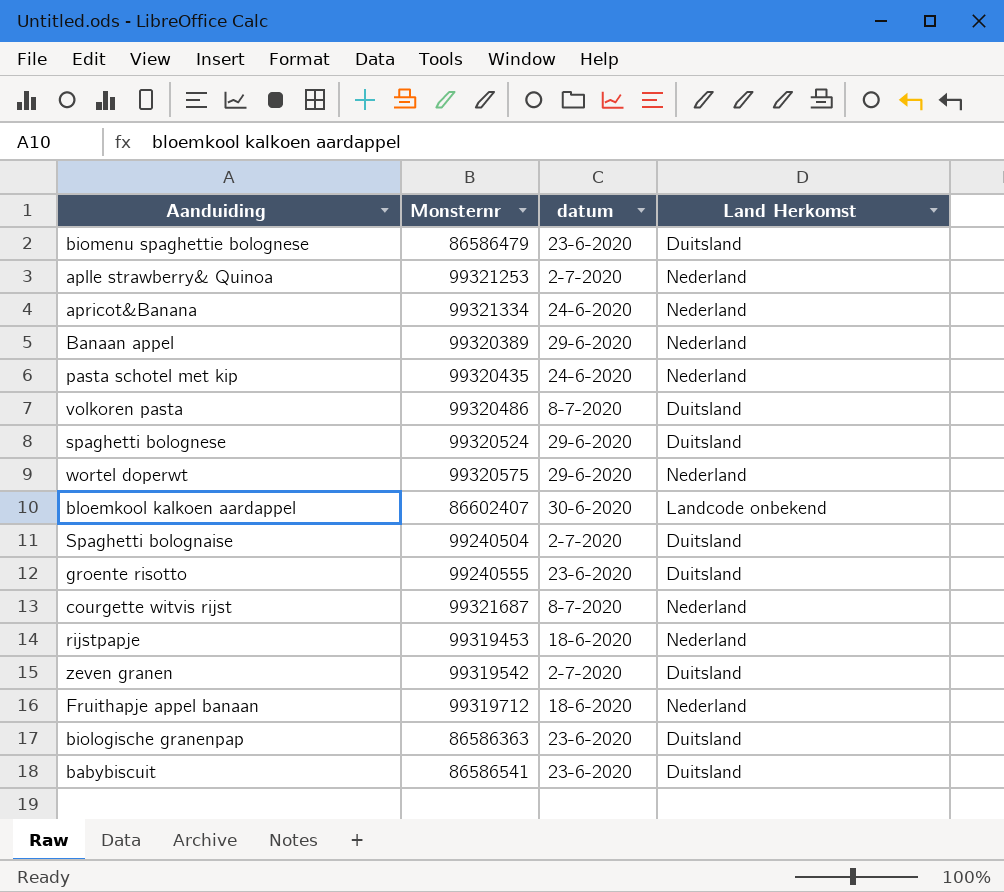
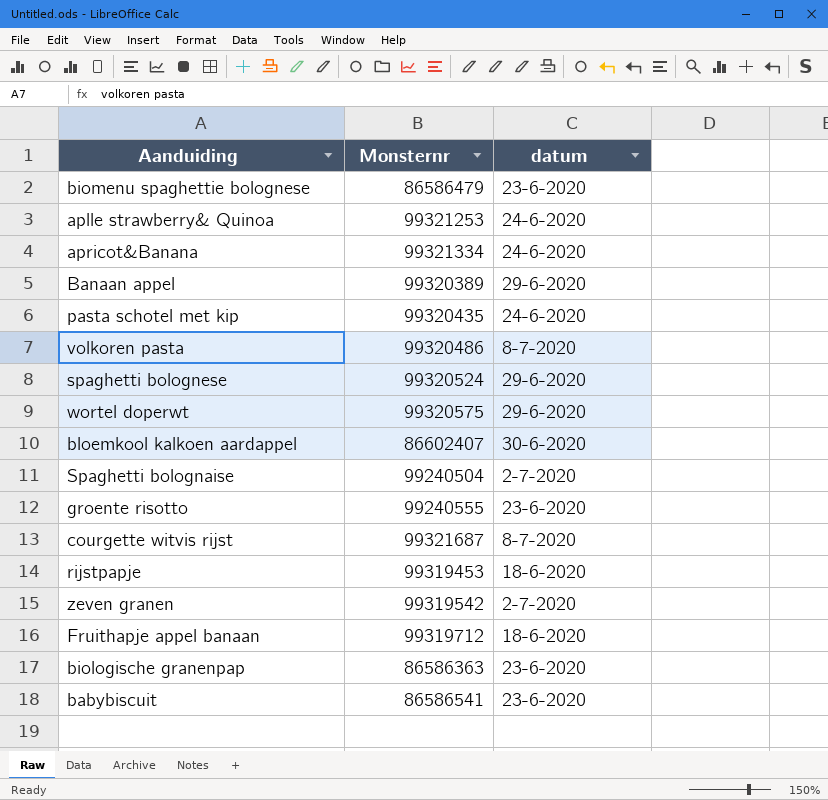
column Land Herkomst | position: 4 -> none
aplle strawberry& Quinoa | datum: 2-7-2020 -> 24-6-2020

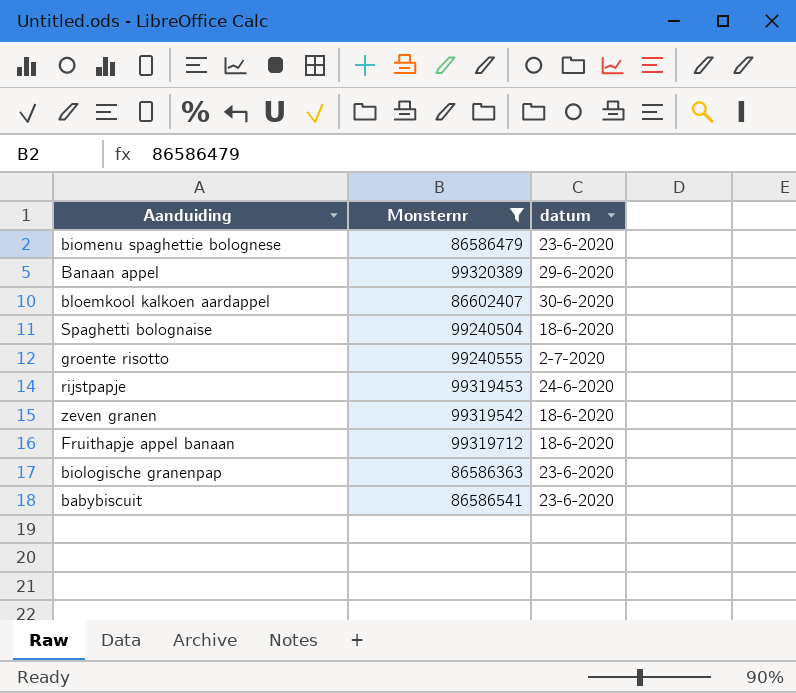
filter: none -> Monsternr <= 99320389
Spaghetti bolognaise | datum: 2-7-2020 -> 18-6-2020
groente risotto | datum: 23-6-2020 -> 2-7-2020
rijstpapje | datum: 18-6-2020 -> 24-6-2020
zeven granen | datum: 2-7-2020 -> 18-6-2020

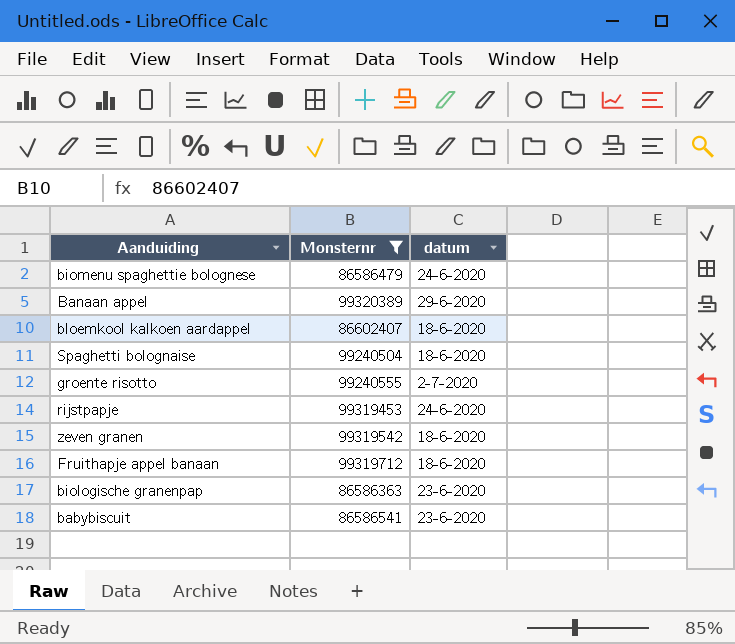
biomenu spaghettie bolognese | datum: 23-6-2020 -> 24-6-2020
bloemkool kalkoen aardappel | datum: 30-6-2020 -> 18-6-2020

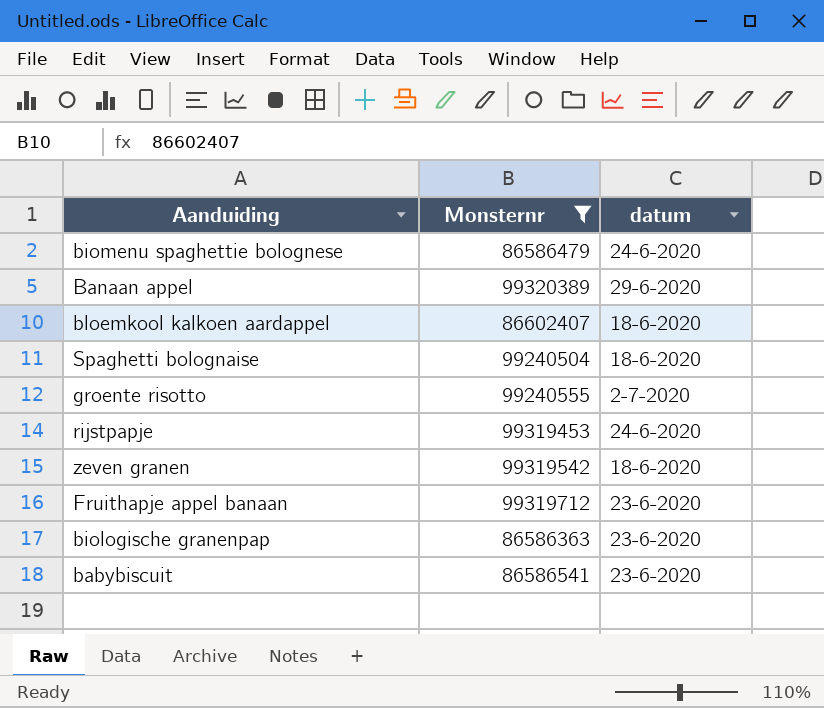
Fruithapje appel banaan | datum: 18-6-2020 -> 23-6-2020

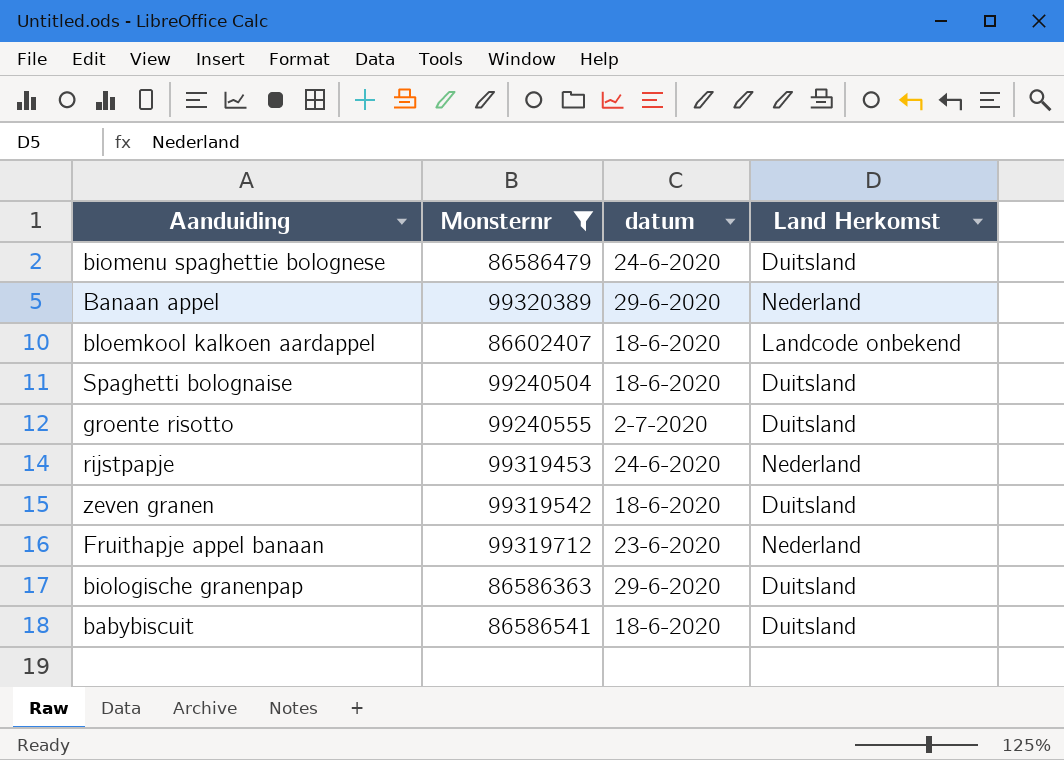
column Land Herkomst | position: none -> 4
biologische granenpap | datum: 23-6-2020 -> 29-6-2020
babybiscuit | datum: 23-6-2020 -> 18-6-2020

